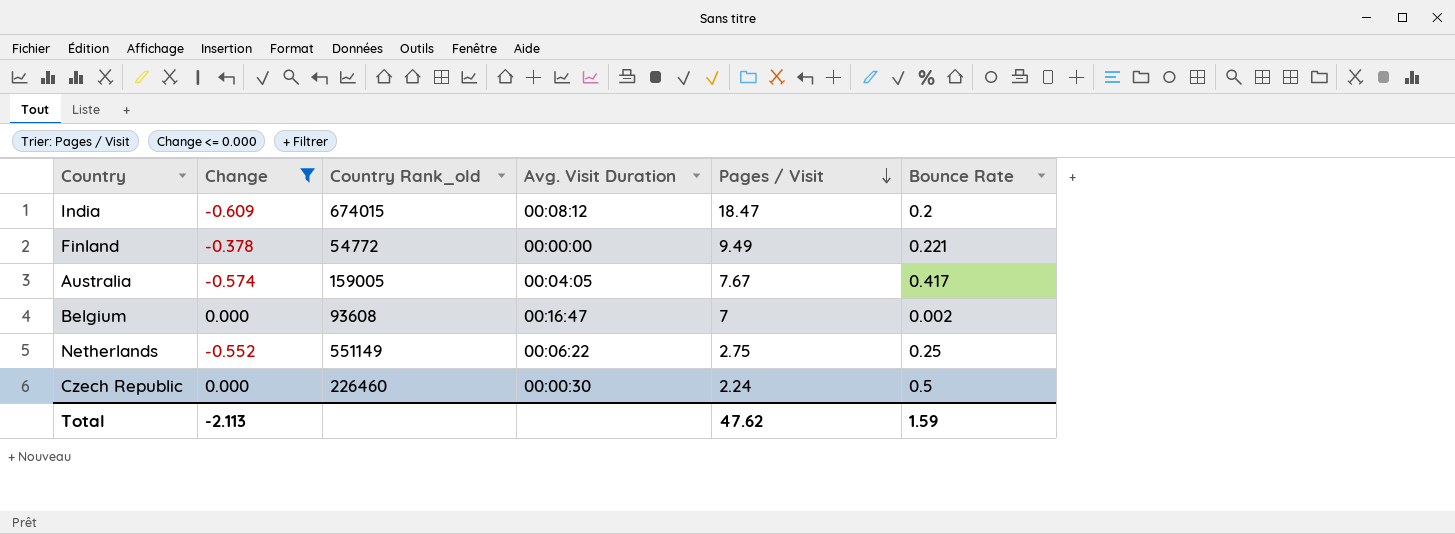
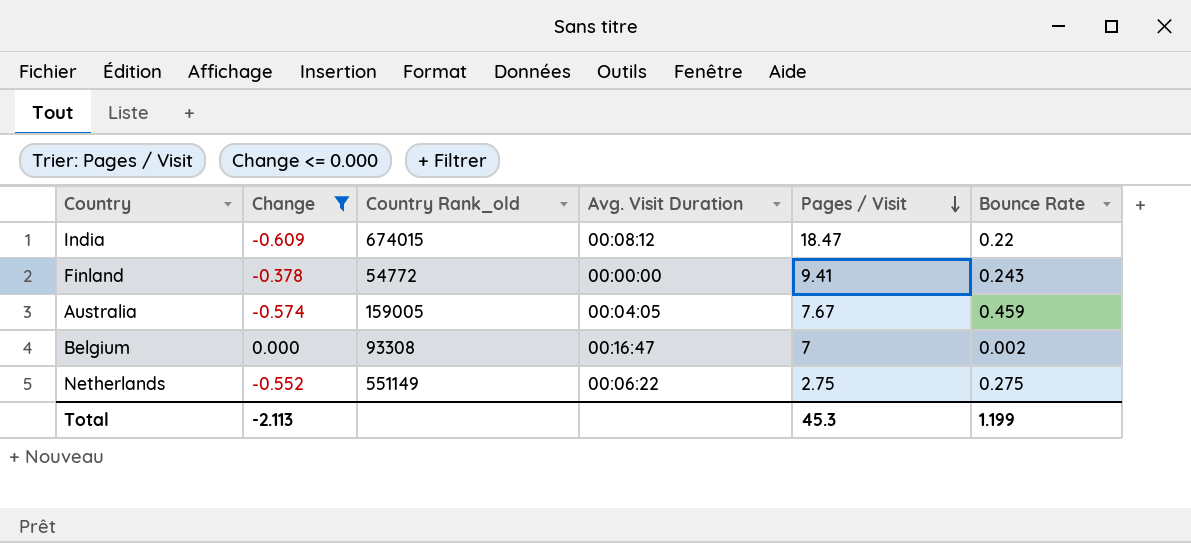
row Czech Republic: 0.000 | 226460 | 00:00:30 | 2.24 | 0.5 -> none
India | Bounce Rate: 0.2 -> 0.22
Finland | Pages / Visit: 9.49 -> 9.41
Finland | Bounce Rate: 0.221 -> 0.243
Australia | Bounce Rate: 0.417 -> 0.459
Belgium | Country Rank_old: 93608 -> 93308
Netherlands | Bounce Rate: 0.25 -> 0.275
Total | Pages / Visit: 47.62 -> 45.3
Total | Bounce Rate: 1.59 -> 1.199

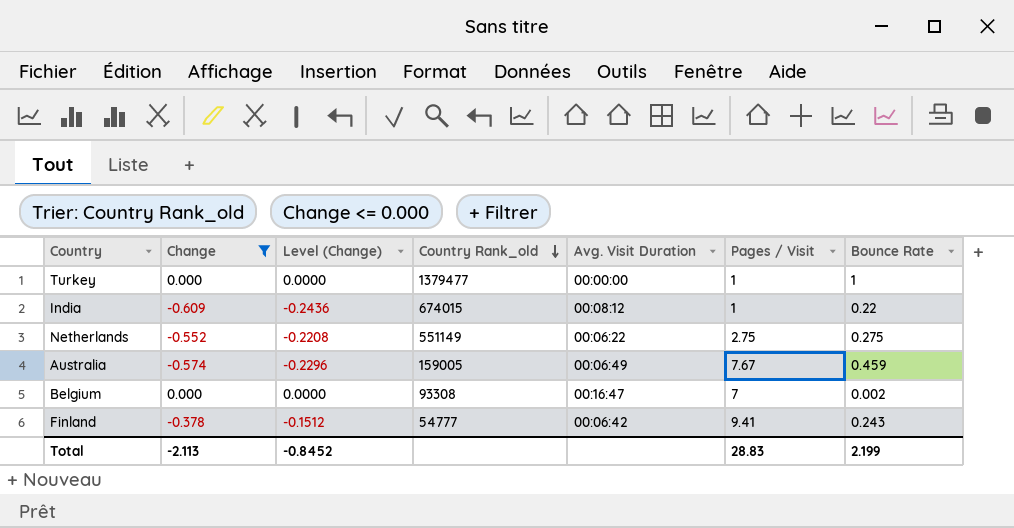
row order: Pages / Visit descending -> Country Rank_old descending
column Level (Change) | formula: none -> [Change] * 0.4
row Turkey: none -> 0.000 | 0.0000 | 1379477 | 00:00:00 | 1 | 1
India | Pages / Visit: 18.47 -> 1
Australia | Avg. Visit Duration: 00:04:05 -> 00:06:49
Finland | Country Rank_old: 54772 -> 54777
Finland | Avg. Visit Duration: 00:00:00 -> 00:06:42
Total | Pages / Visit: 45.3 -> 28.83
Total | Bounce Rate: 1.199 -> 2.199

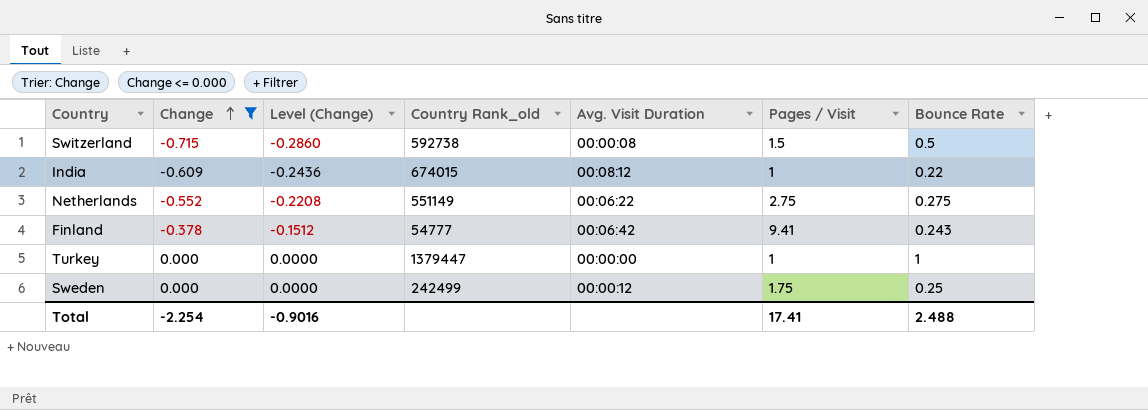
row order: Country Rank_old descending -> Change ascending
row Australia: -0.574 | -0.2296 | 159005 | 00:06:49 | 7.67 | 0.459 -> none
row Belgium: 0.000 | 0.0000 | 93308 | 00:16:47 | 7 | 0.002 -> none
row Switzerland: none -> -0.715 | -0.2860 | 592738 | 00:00:08 | 1.5 | 0.5
Turkey | Country Rank_old: 1379477 -> 1379447
row Sweden: none -> 0.000 | 0.0000 | 242499 | 00:00:12 | 1.75 | 0.25
Total | Change: -2.113 -> -2.254
Total | Level (Change): -0.8452 -> -0.9016
Total | Pages / Visit: 28.83 -> 17.41
Total | Bounce Rate: 2.199 -> 2.488

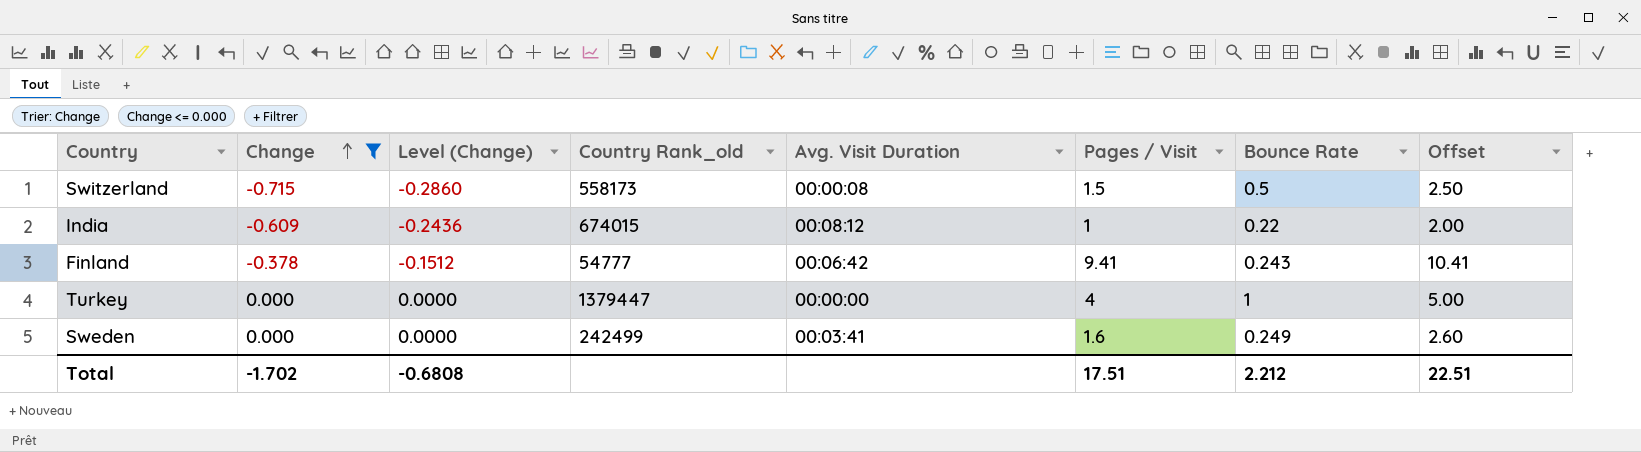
column Offset | formula: none -> [Pages / Visit] + 1
row Netherlands: -0.552 | -0.2208 | 551149 | 00:06:22 | 2.75 | 0.275 -> none
Switzerland | Country Rank_old: 592738 -> 558173
Turkey | Pages / Visit: 1 -> 4
Sweden | Avg. Visit Duration: 00:00:12 -> 00:03:41
Sweden | Pages / Visit: 1.75 -> 1.6
Sweden | Bounce Rate: 0.25 -> 0.249
Total | Change: -2.254 -> -1.702
Total | Level (Change): -0.9016 -> -0.6808
Total | Pages / Visit: 17.41 -> 17.51
Total | Bounce Rate: 2.488 -> 2.212

